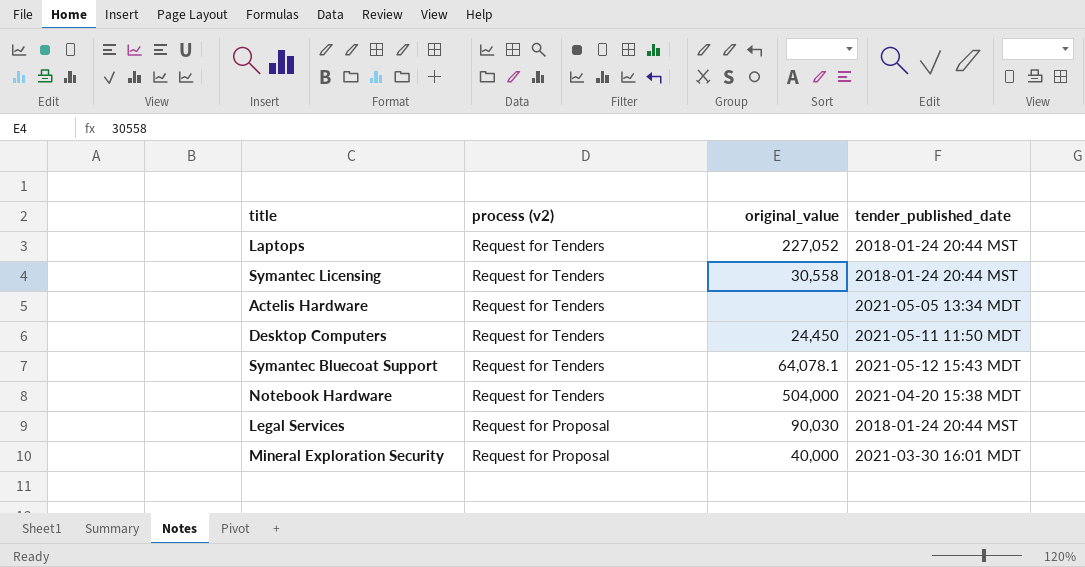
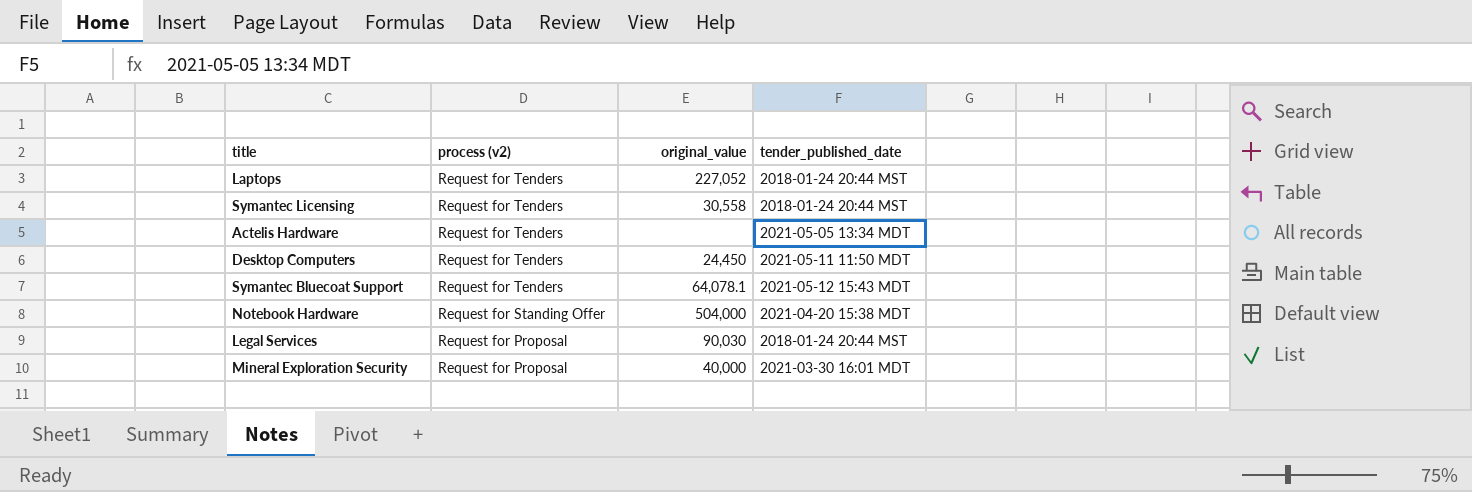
Notebook Hardware | process (v2): Request for Tenders -> Request for Standing Offer

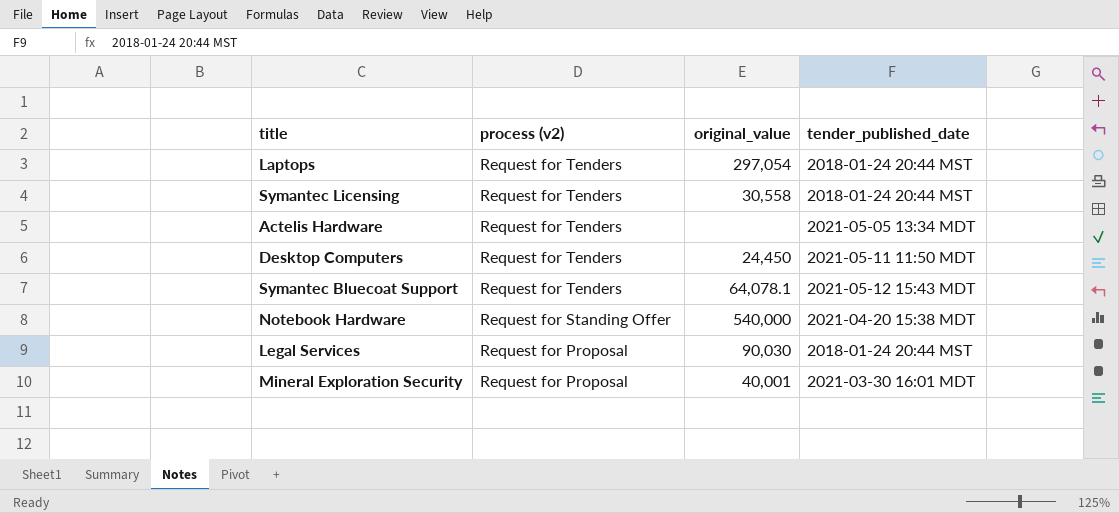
Laptops | original_value: 227,052 -> 297,054
Notebook Hardware | original_value: 504,000 -> 540,000
Mineral Exploration Security | original_value: 40,000 -> 40,001

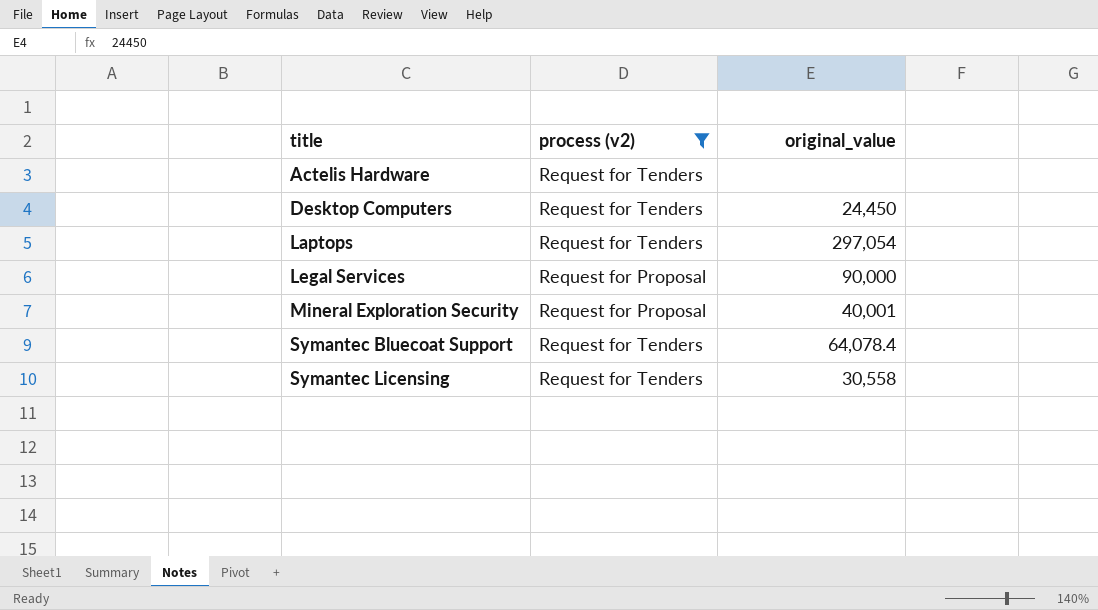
filter: none -> process (v2) != Request for Standing Offer
row order: process (v2) descending -> title ascending
column tender_published_date | position: 4 -> none
Legal Services | original_value: 90,030 -> 90,000
Symantec Bluecoat Support | original_value: 64,078.1 -> 64,078.4

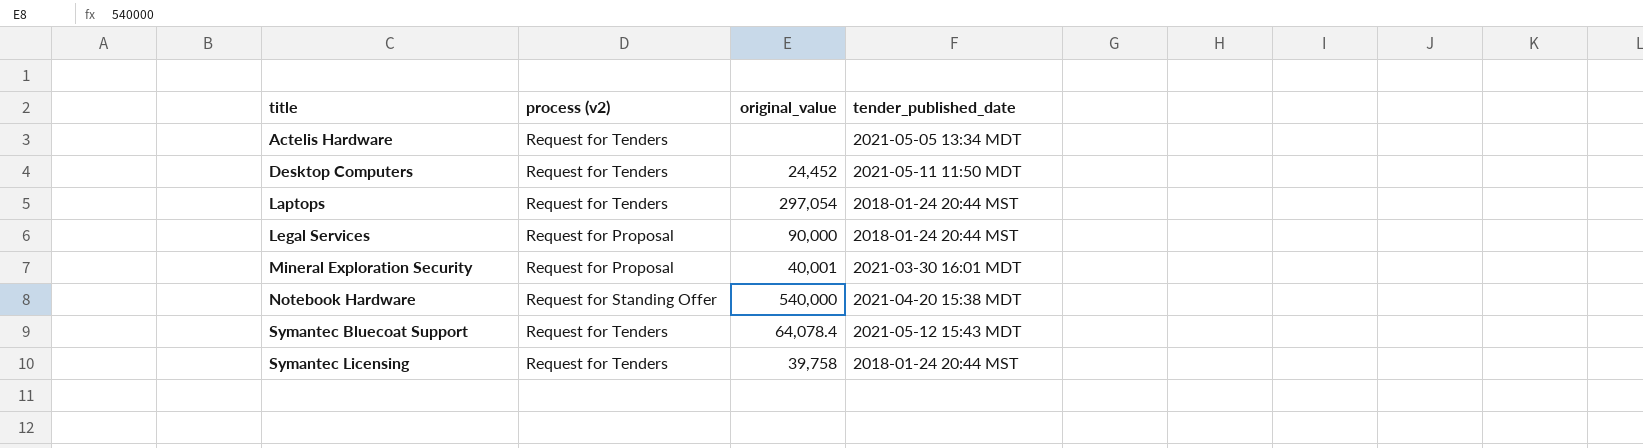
filter: process (v2) != Request for Standing Offer -> none
column tender_published_date | position: none -> 4
Desktop Computers | original_value: 24,450 -> 24,452
Symantec Licensing | original_value: 30,558 -> 39,758

